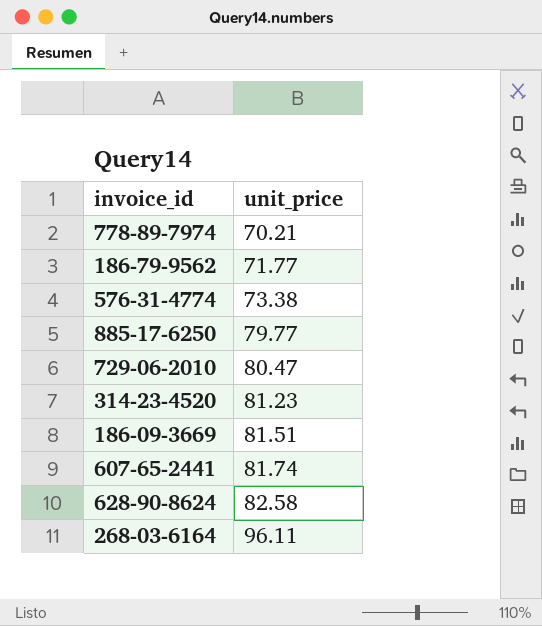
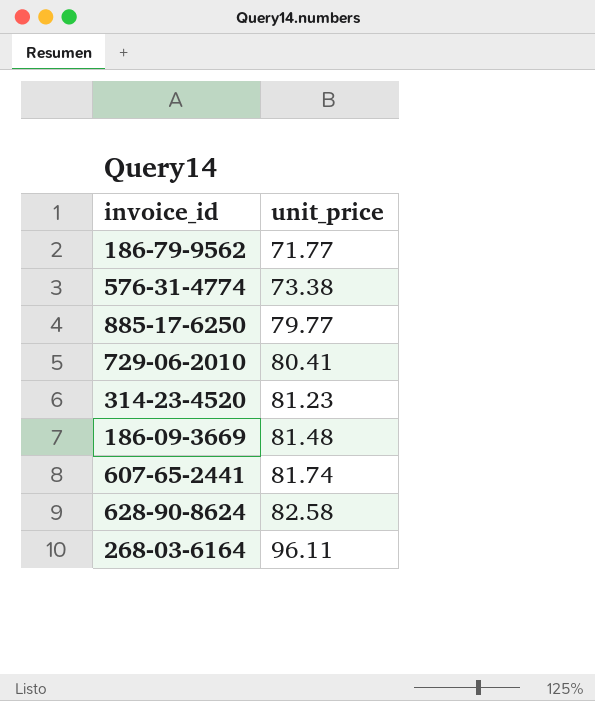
row 778-89-7974: 70.21 -> none
729-06-2010 | unit_price: 80.47 -> 80.41
186-09-3669 | unit_price: 81.51 -> 81.48

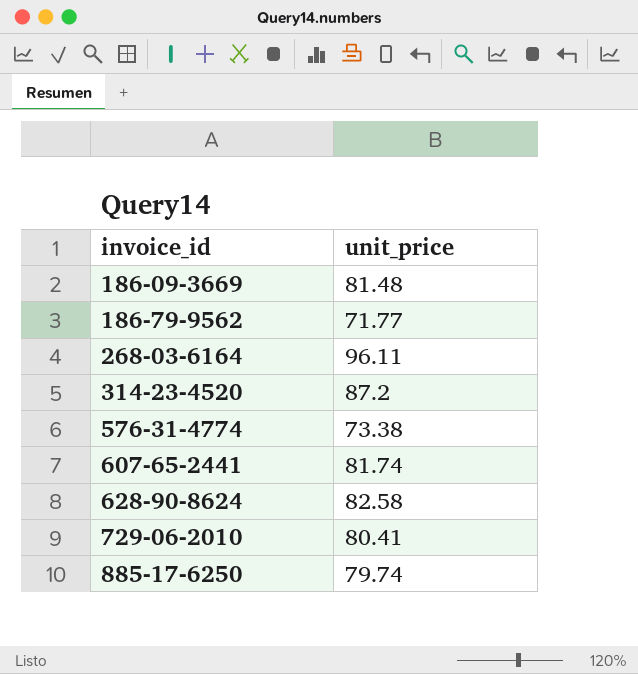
row order: unit_price ascending -> invoice_id ascending
314-23-4520 | unit_price: 81.23 -> 87.2
885-17-6250 | unit_price: 79.77 -> 79.74

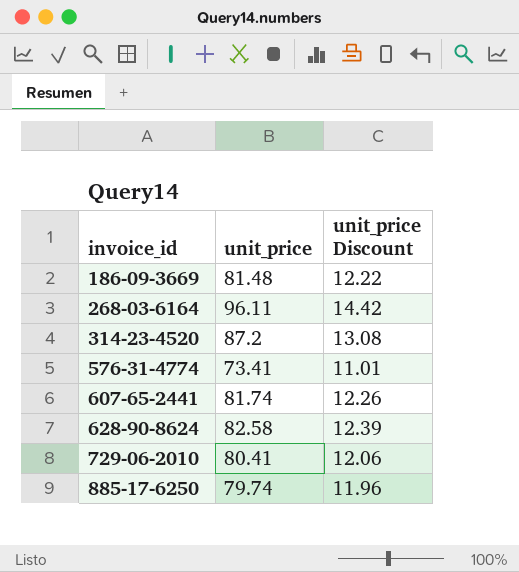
column unit_price Discount | formula: none -> [unit_price] * 0.15
row 186-79-9562: 71.77 -> none
576-31-4774 | unit_price: 73.38 -> 73.41

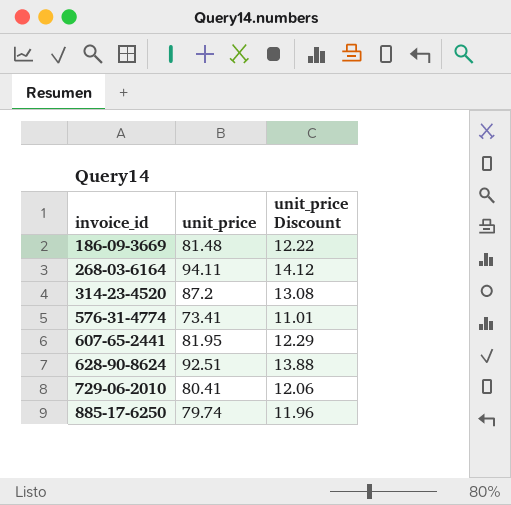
268-03-6164 | unit_price: 96.11 -> 94.11
268-03-6164 | unit_price Discount: 14.42 -> 14.12
607-65-2441 | unit_price: 81.74 -> 81.95
607-65-2441 | unit_price Discount: 12.26 -> 12.29
628-90-8624 | unit_price: 82.58 -> 92.51
628-90-8624 | unit_price Discount: 12.39 -> 13.88

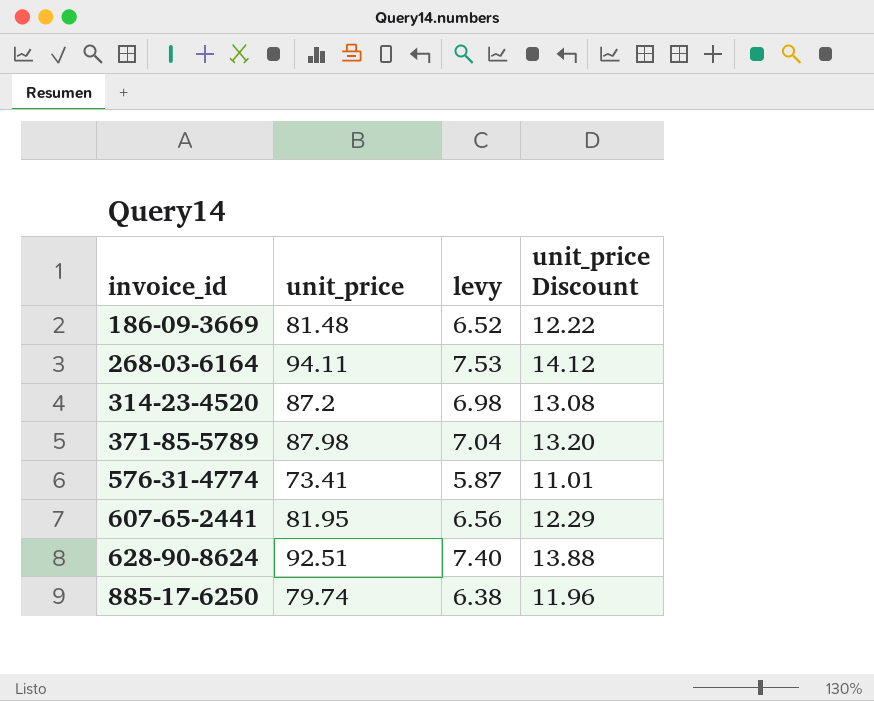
column levy | formula: none -> [unit_price] * 0.08
row 729-06-2010: 80.41 | 12.06 -> none
row 371-85-5789: none -> 87.98 | 7.04 | 13.20

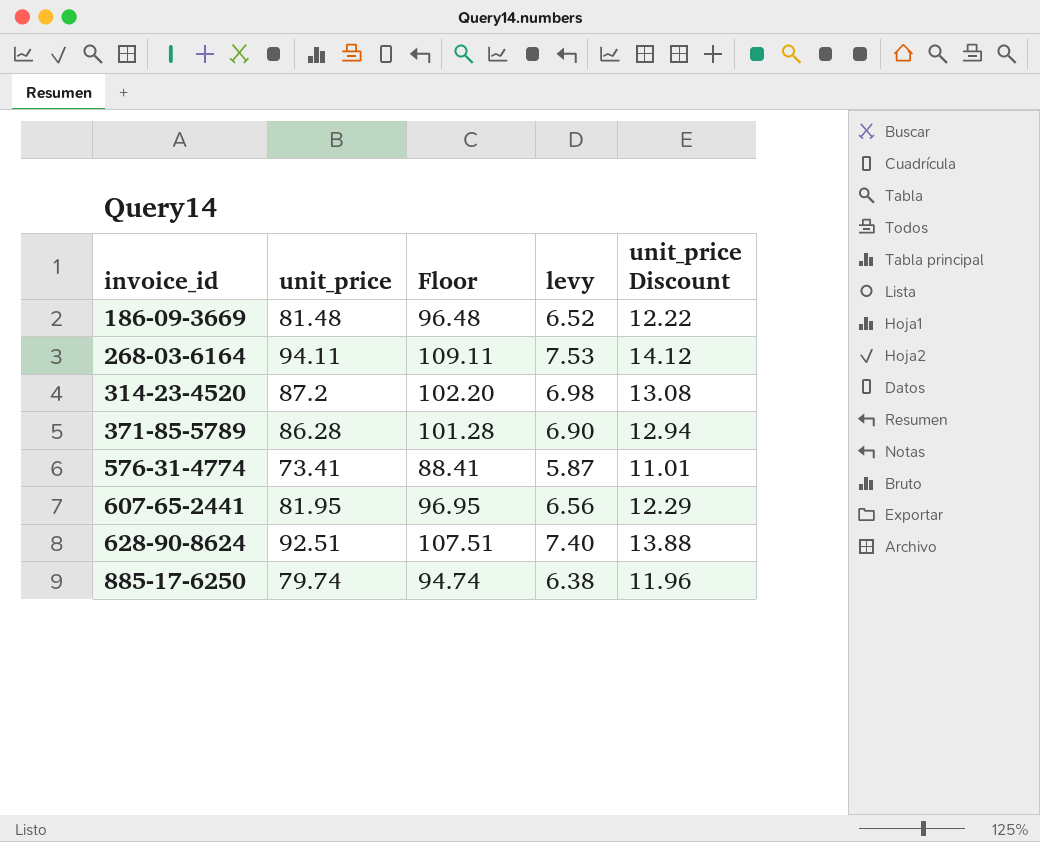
column Floor | formula: none -> [unit_price] + 15
371-85-5789 | unit_price: 87.98 -> 86.28
371-85-5789 | levy: 7.04 -> 6.90
371-85-5789 | unit_price Discount: 13.20 -> 12.94

